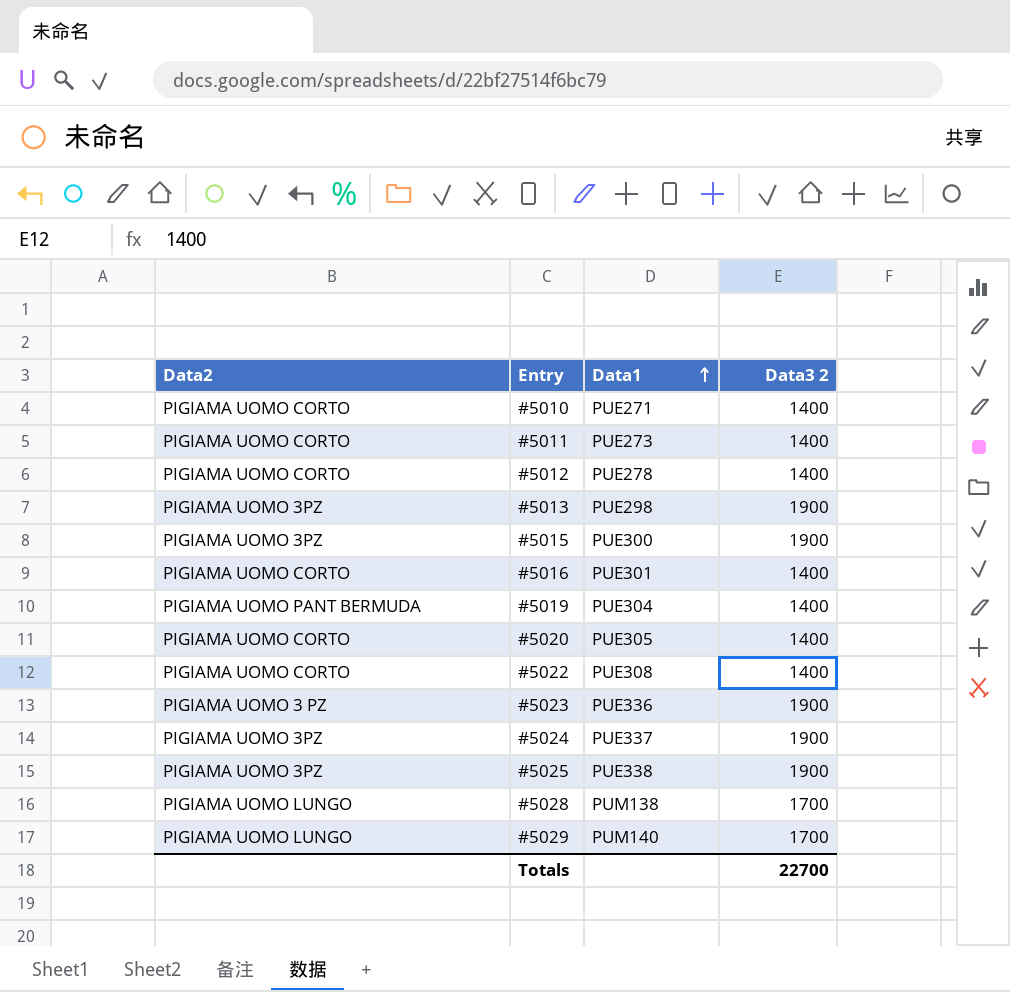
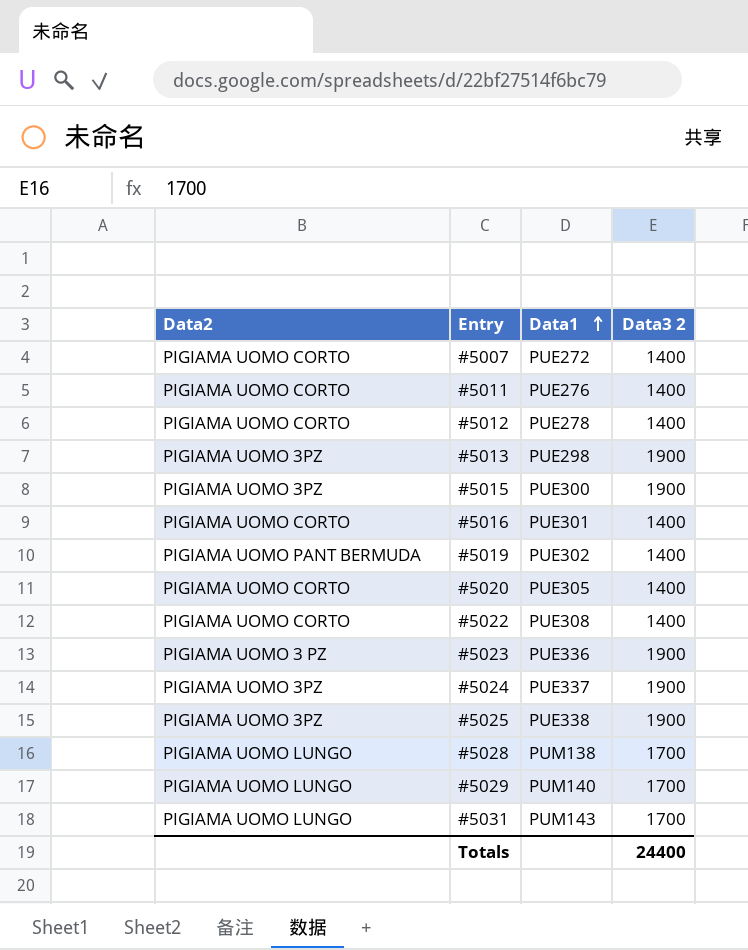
row #5010: PIGIAMA UOMO CORTO | PUE271 | 1400 -> none
row #5007: none -> PIGIAMA UOMO CORTO | PUE272 | 1400
#5011 | Data1: PUE273 -> PUE276
#5019 | Data1: PUE304 -> PUE302
row #5031: none -> PIGIAMA UOMO LUNGO | PUM143 | 1700
Totals | Data3 2: 22700 -> 24400

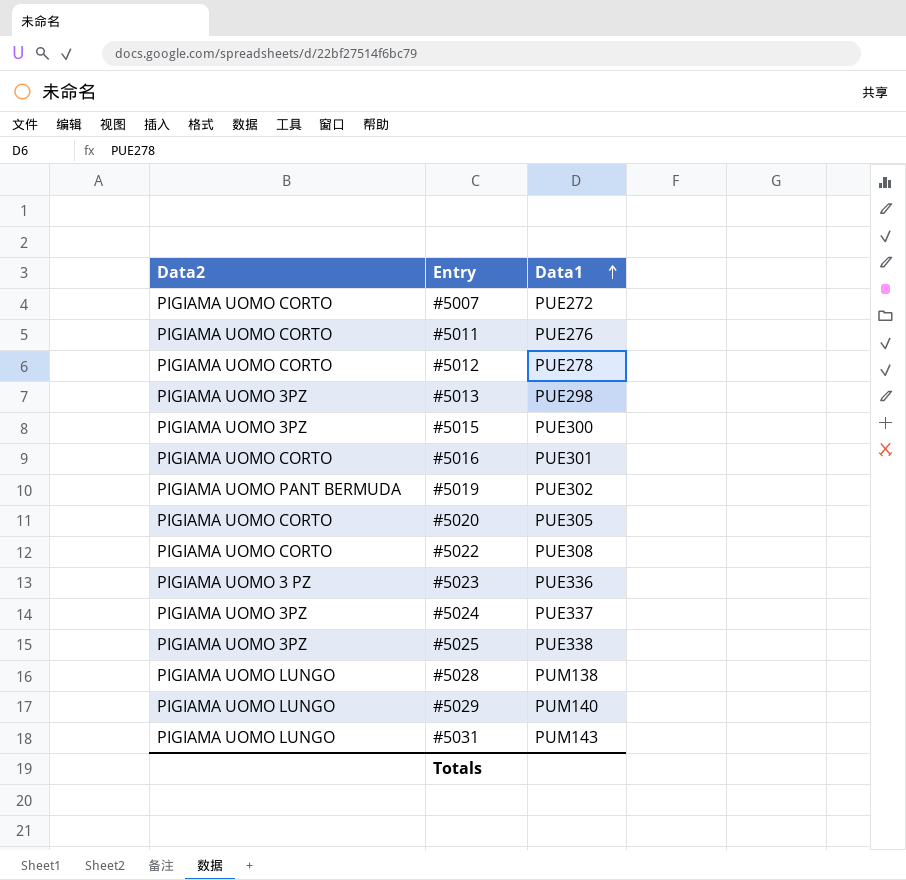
column Data3 2 | position: 4 -> none

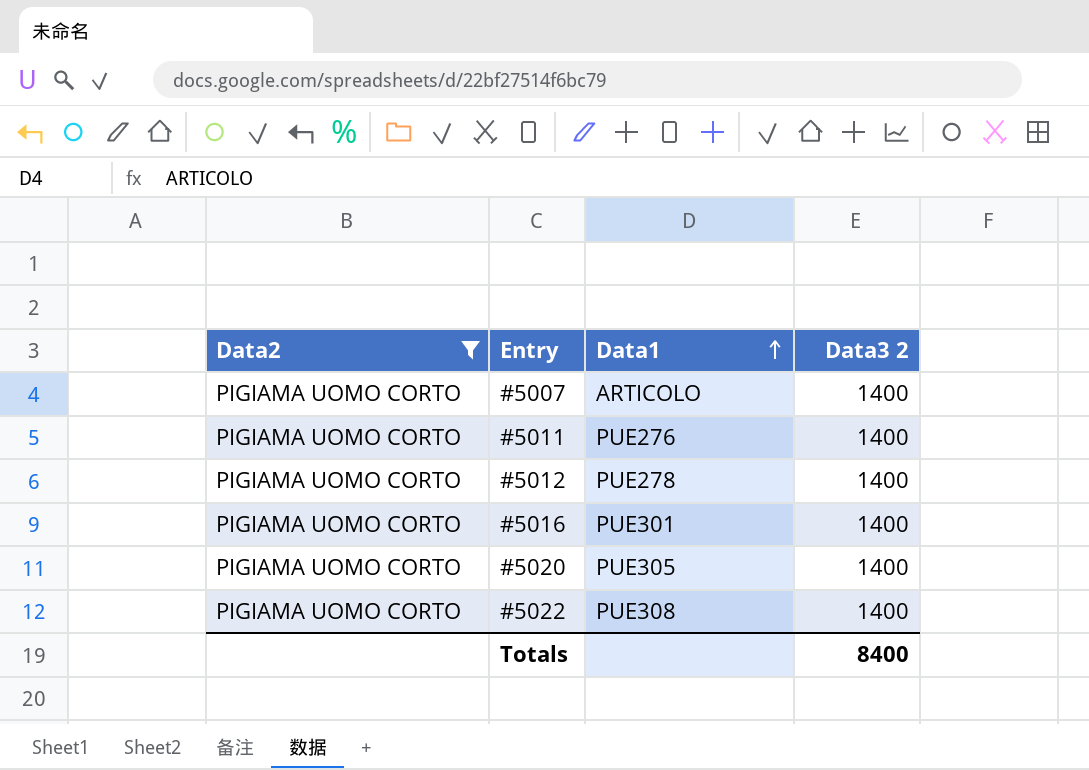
filter: none -> Data2 = PIGIAMA UOMO CORTO
column Data3 2 | position: none -> 4
#5007 | Data1: PUE272 -> ARTICOLO

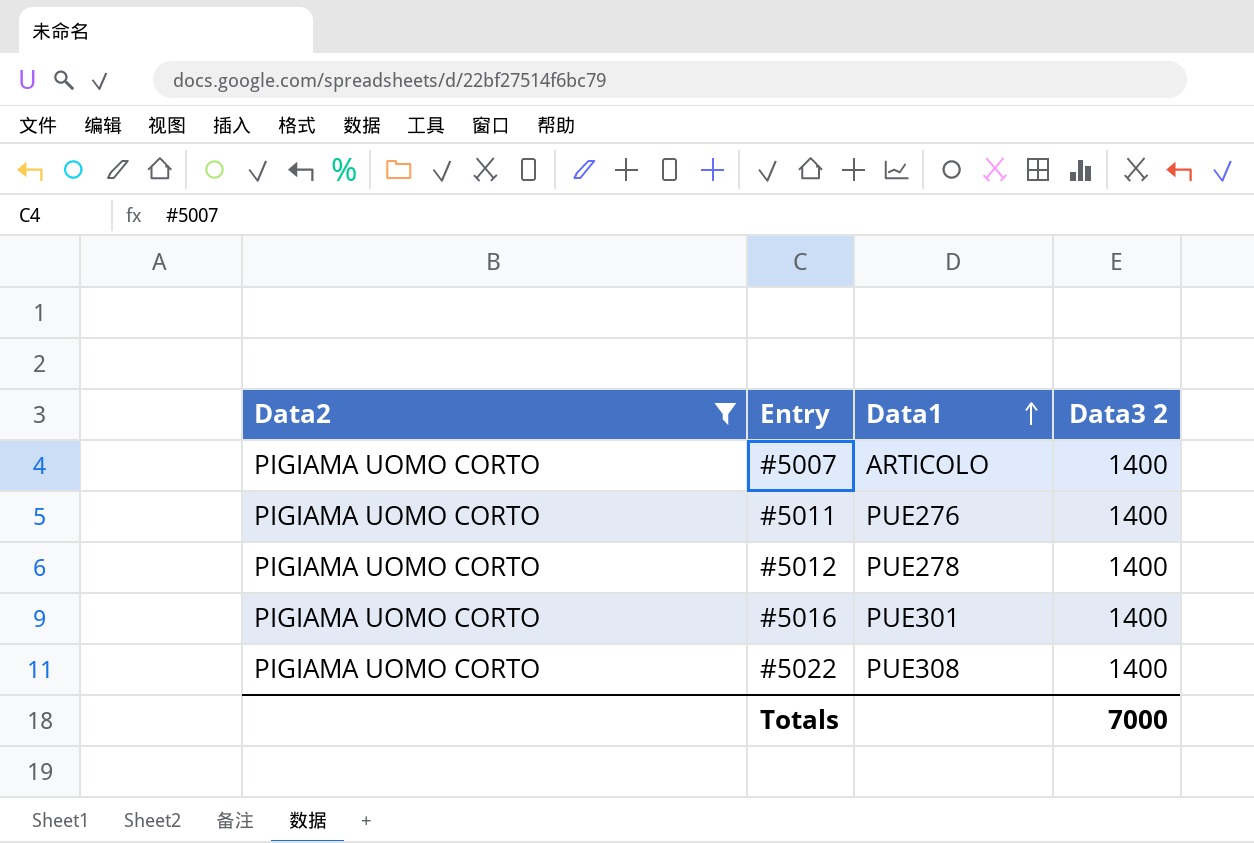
row #5020: PIGIAMA UOMO CORTO | PUE305 | 1400 -> none
Totals | Data3 2: 8400 -> 7000

